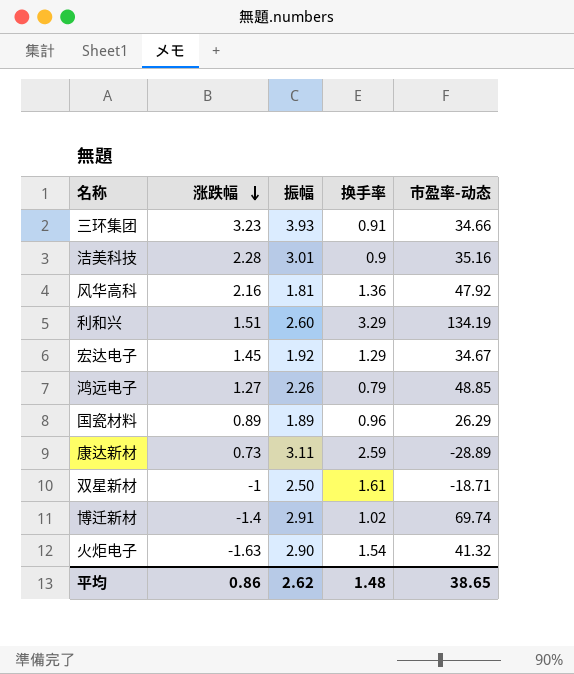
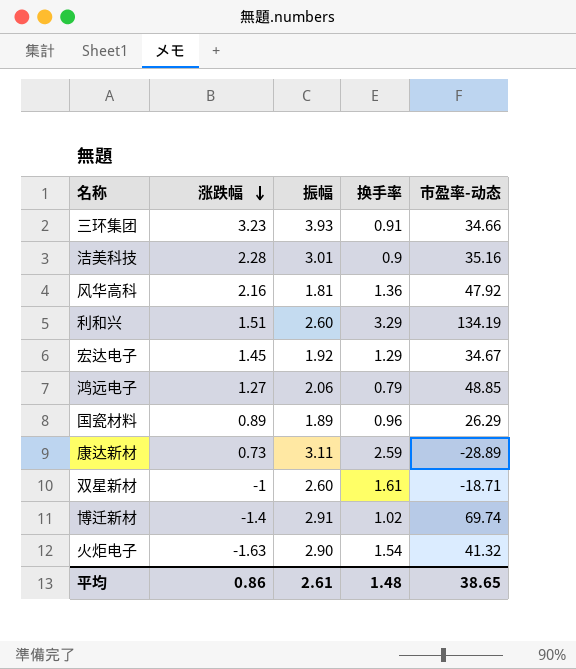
鸿远电子 | 振幅: 2.26 -> 2.06
双星新材 | 振幅: 2.50 -> 2.60
平均 | 振幅: 2.62 -> 2.61

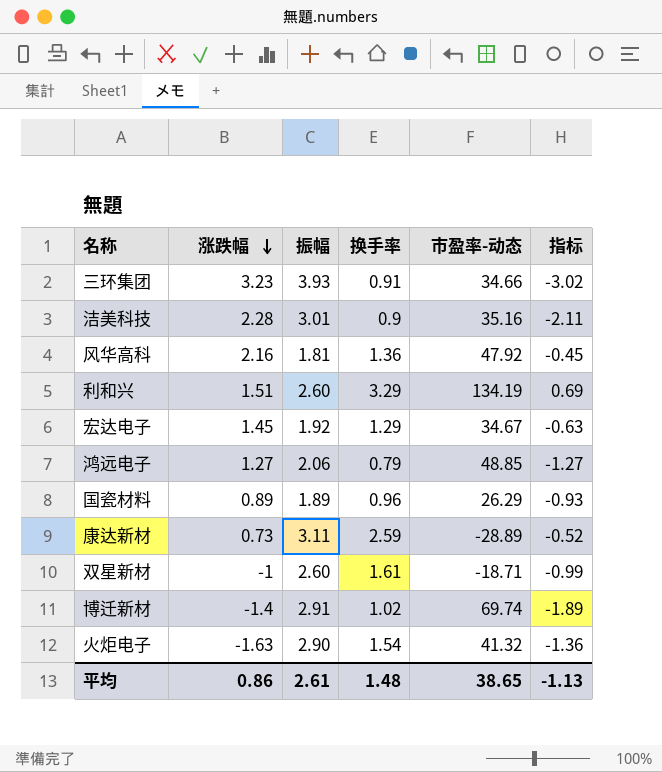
column 指标 | formula: none -> [换手率] - [振幅]

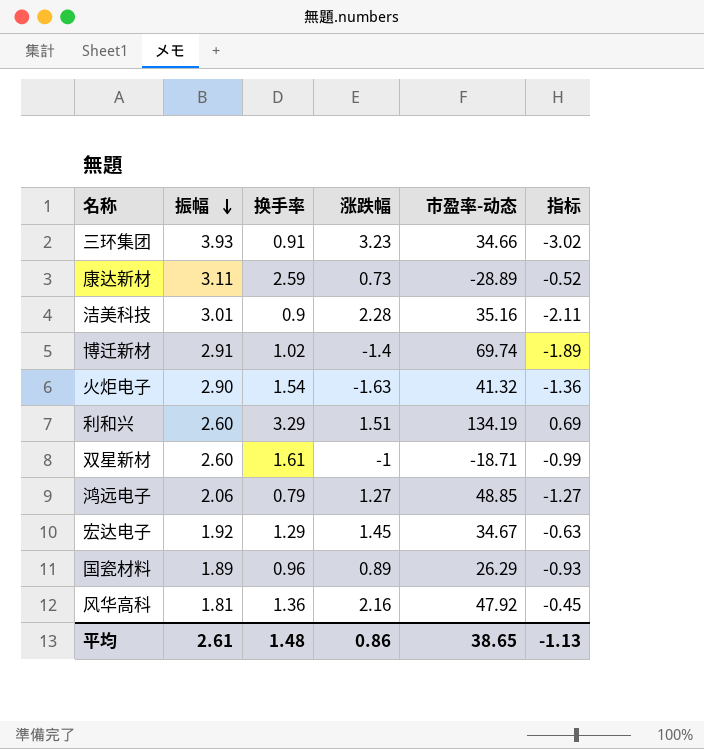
row order: 涨跌幅 descending -> 振幅 descending
column 涨跌幅 | position: 2 -> 4

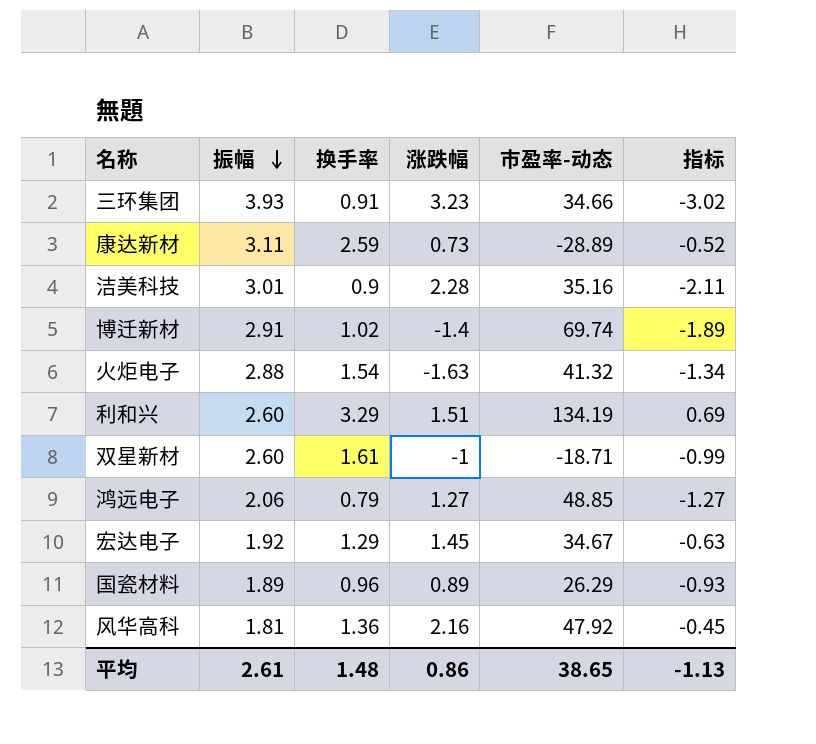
火炬电子 | 振幅: 2.90 -> 2.88
火炬电子 | 指标: -1.36 -> -1.34

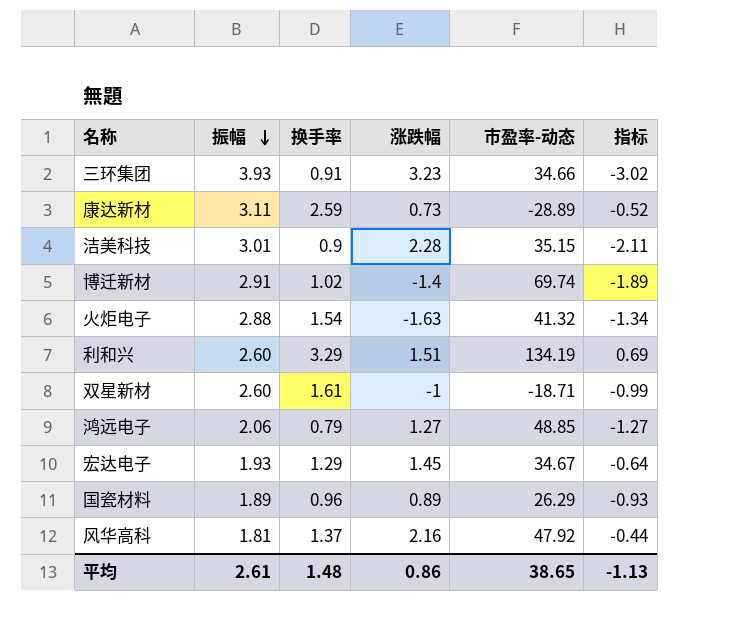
洁美科技 | 市盈率-动态: 35.16 -> 35.15
宏达电子 | 振幅: 1.92 -> 1.93
宏达电子 | 指标: -0.63 -> -0.64
风华高科 | 换手率: 1.36 -> 1.37
风华高科 | 指标: -0.45 -> -0.44

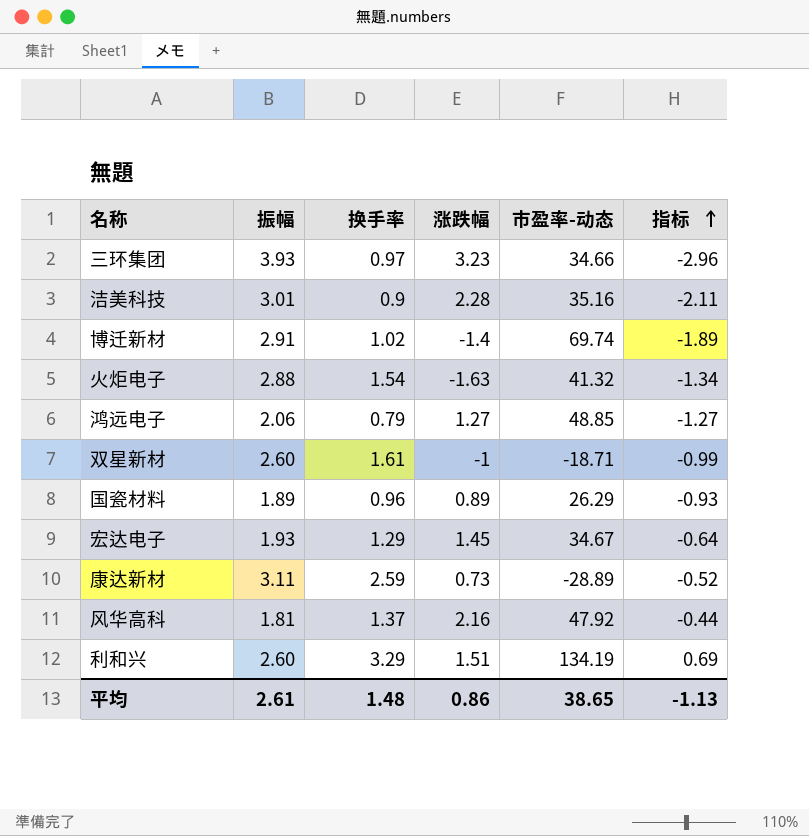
row order: 振幅 descending -> 指标 ascending
三环集团 | 换手率: 0.91 -> 0.97
三环集团 | 指标: -3.02 -> -2.96
洁美科技 | 市盈率-动态: 35.15 -> 35.16

